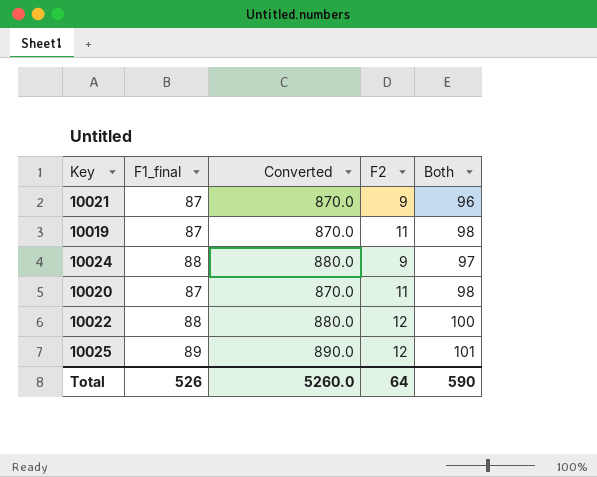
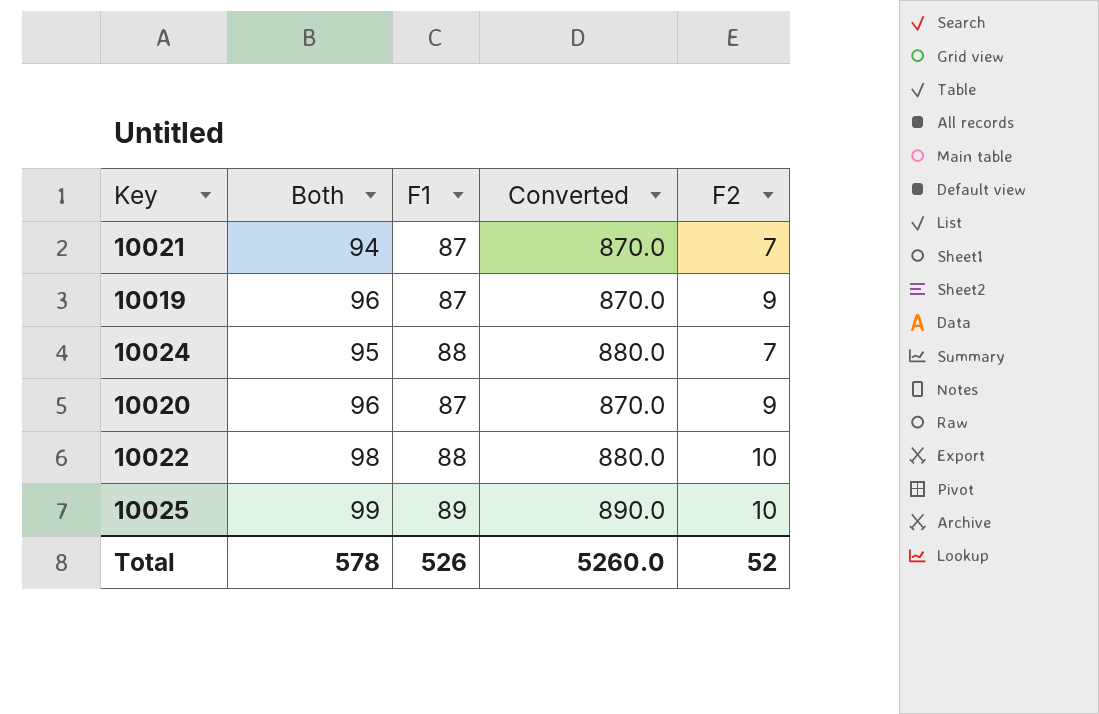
column Both | position: 5 -> 2
column name: F1_final -> F1
10021 | Both: 96 -> 94
10021 | F2: 9 -> 7
10019 | Both: 98 -> 96
10019 | F2: 11 -> 9
10024 | Both: 97 -> 95
10024 | F2: 9 -> 7
10020 | Both: 98 -> 96
10020 | F2: 11 -> 9
10022 | Both: 100 -> 98
10022 | F2: 12 -> 10
10025 | Both: 101 -> 99
10025 | F2: 12 -> 10
Total | Both: 590 -> 578
Total | F2: 64 -> 52

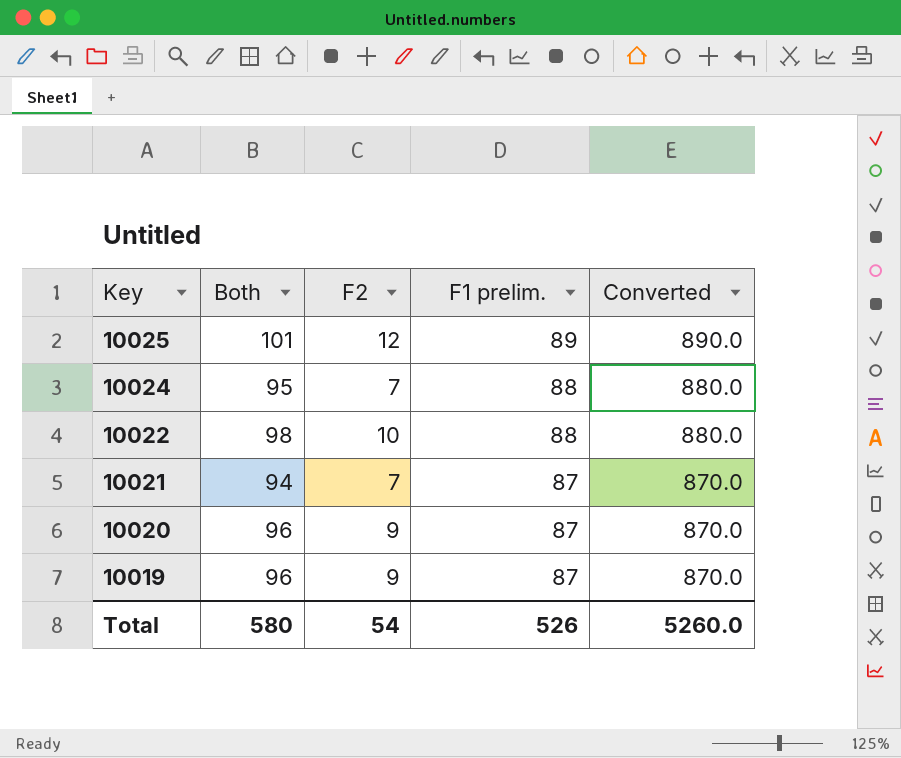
row order: none -> Key descending
column F2 | position: 5 -> 3
column name: F1 -> F1 prelim.
10025 | Both: 99 -> 101
10025 | F2: 10 -> 12
Total | Both: 578 -> 580
Total | F2: 52 -> 54

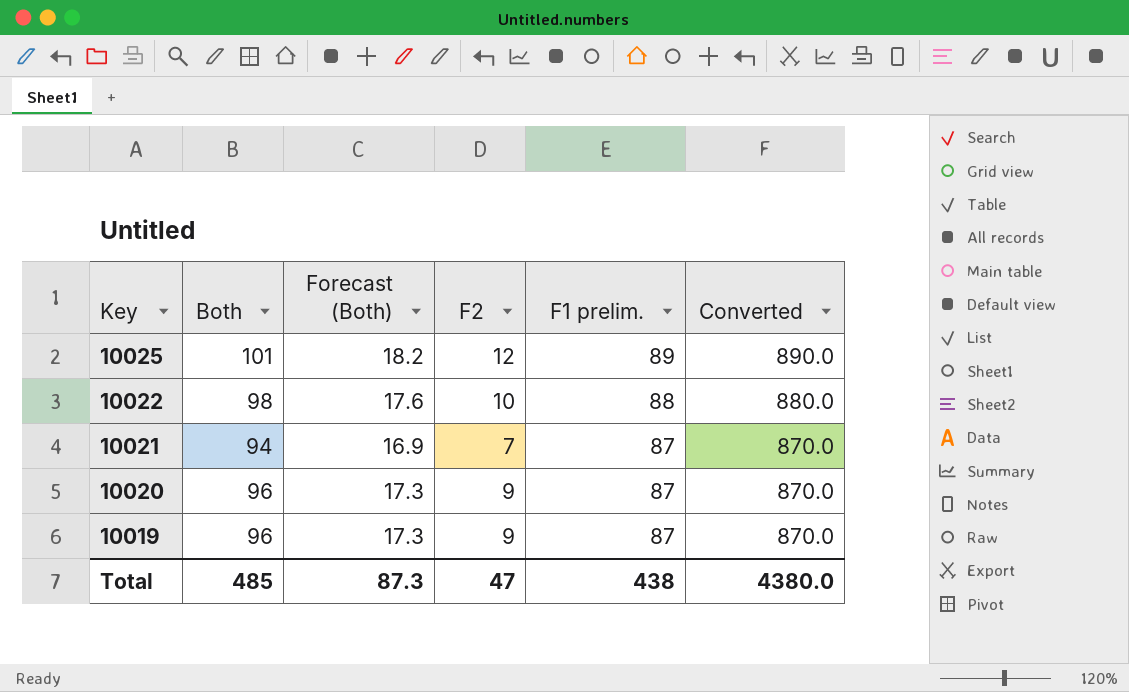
column Forecast (Both) | formula: none -> [Both] * 0.18
row 10024: 95 | 7 | 88 | 880.0 -> none
Total | Both: 580 -> 485
Total | F2: 54 -> 47
Total | F1 prelim.: 526 -> 438
Total | Converted: 5260.0 -> 4380.0

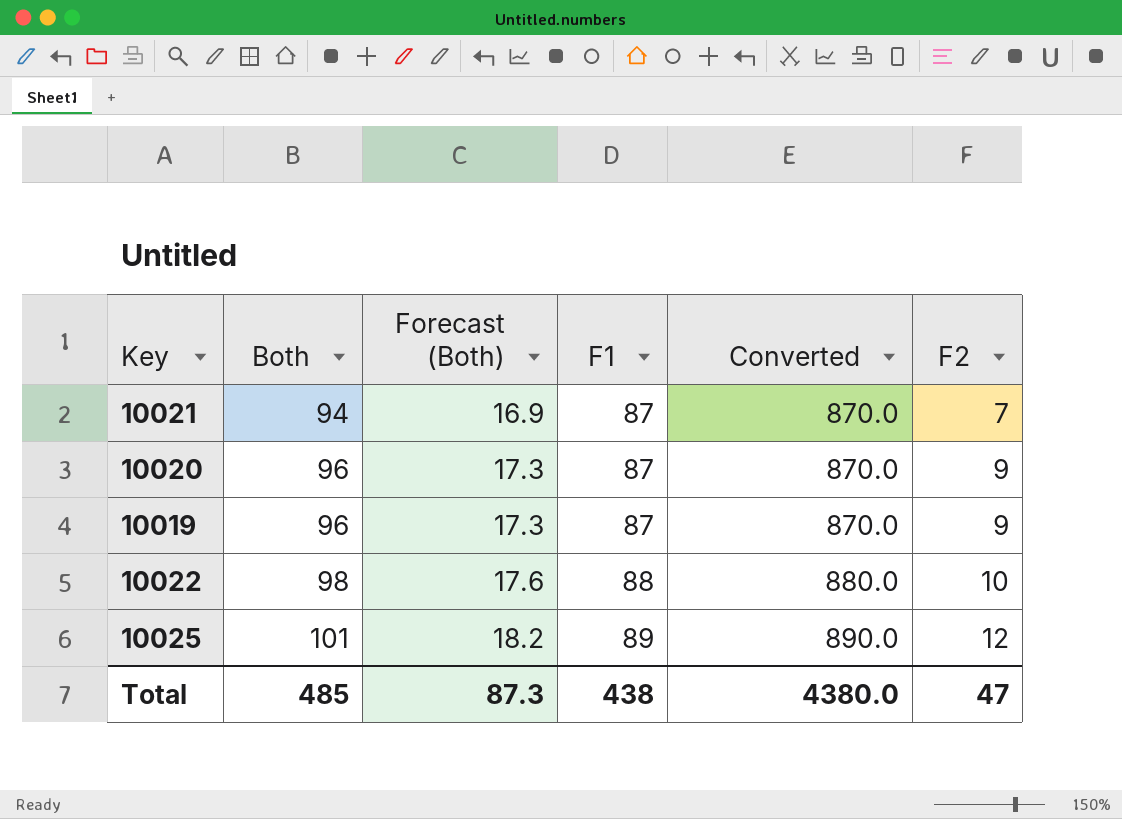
row order: Key descending -> Both ascending
column name: F1 prelim. -> F1
column F2 | position: 4 -> 6

